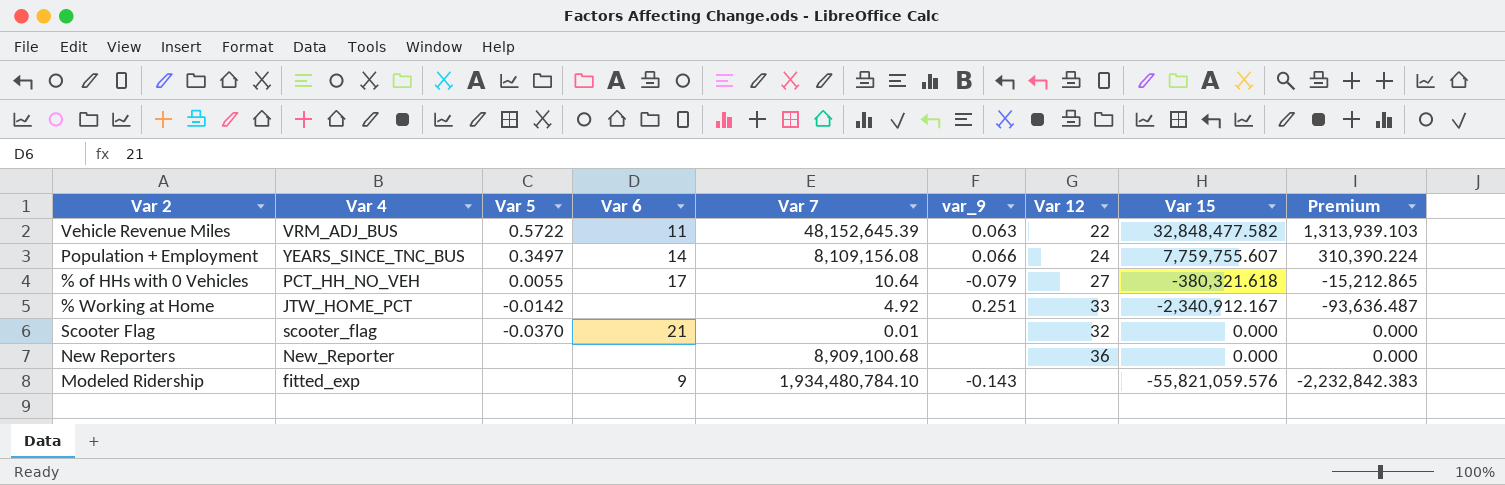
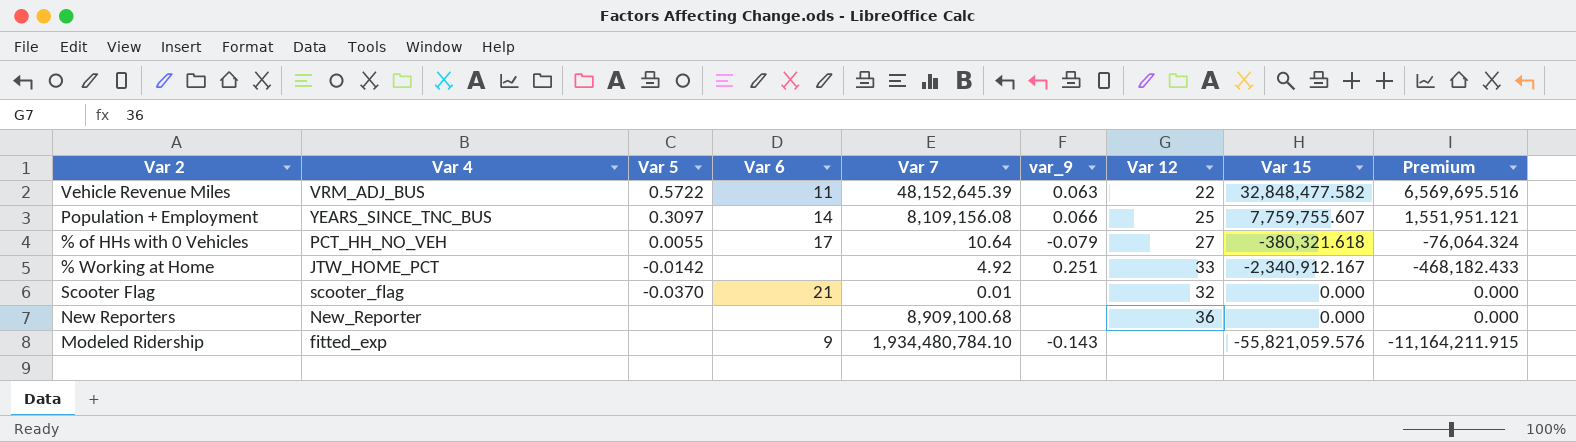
column Premium | formula: [Var 15] * 0.04 -> [Var 15] * 0.2
Population + Employment | Var 5: 0.3497 -> 0.3097
Population + Employment | Var 12: 24 -> 25

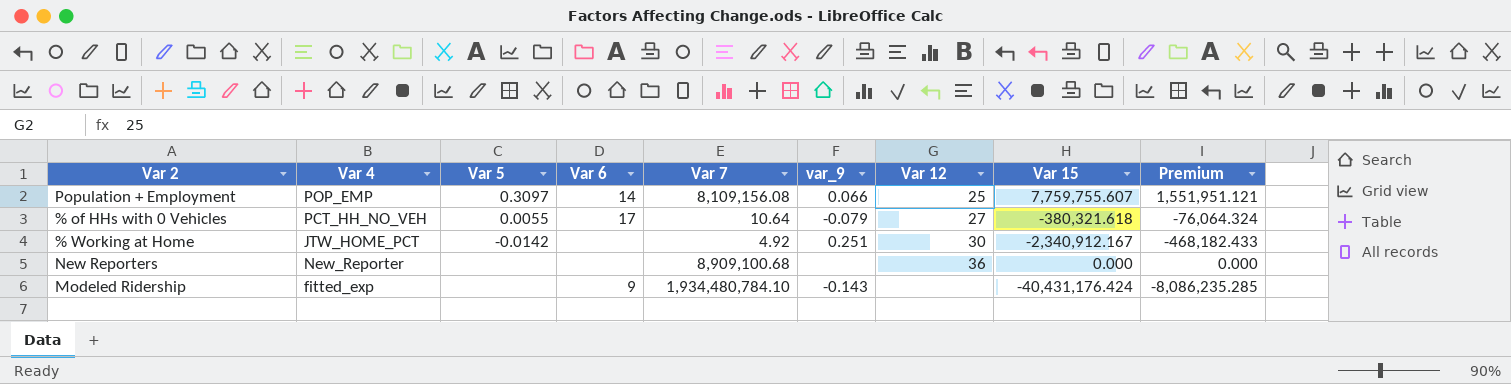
row Vehicle Revenue Miles: VRM_ADJ_BUS | 0.5722 | 11 | 48,152,645.39 | 0.063 | 22 | 32,848,477.582 | 6,569,695.516 -> none
row Scooter Flag: scooter_flag | -0.0370 | 21 | 0.01 | none | 32 | 0.000 | 0.000 -> none
Population + Employment | Var 4: YEARS_SINCE_TNC_BUS -> POP_EMP
% Working at Home | Var 12: 33 -> 30
Modeled Ridership | Var 15: -55,821,059.576 -> -40,431,176.424
Modeled Ridership | Premium: -11,164,211.915 -> -8,086,235.285

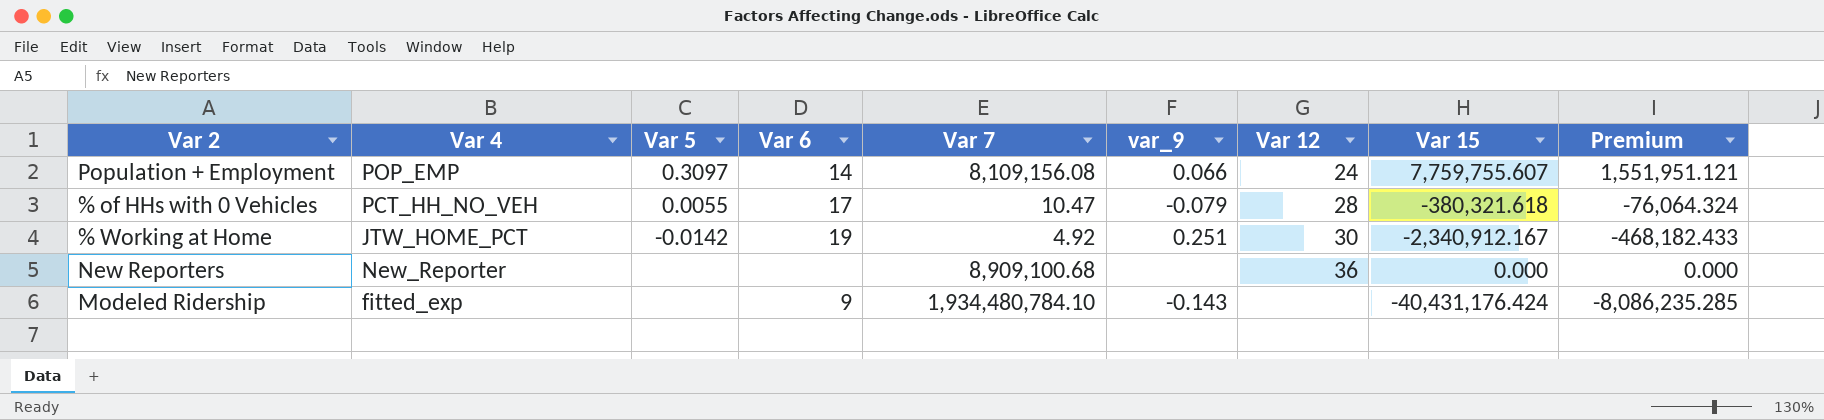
Population + Employment | Var 12: 25 -> 24
% of HHs with 0 Vehicles | Var 7: 10.64 -> 10.47
% of HHs with 0 Vehicles | Var 12: 27 -> 28
% Working at Home | Var 6: none -> 19

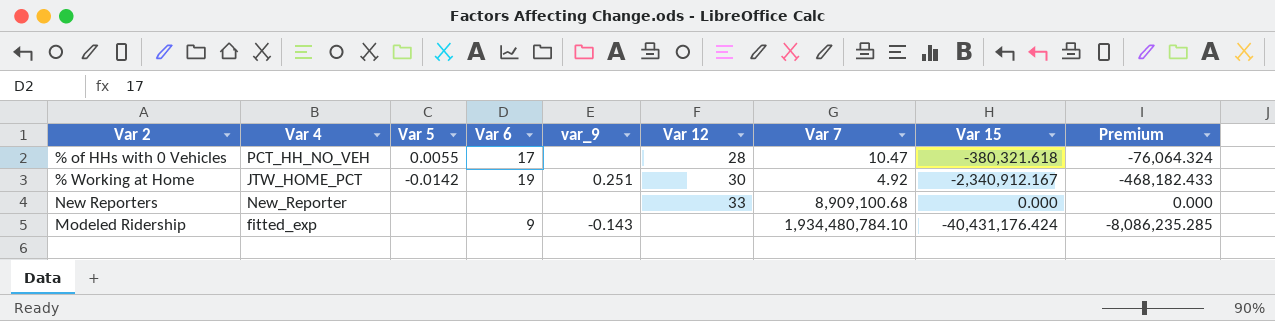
column Var 7 | position: 5 -> 7
row Population + Employment: POP_EMP | 0.3097 | 14 | 8,109,156.08 | 0.066 | 24 | 7,759,755.607 | 1,551,951.121 -> none
% of HHs with 0 Vehicles | var_9: -0.079 -> none
New Reporters | Var 12: 36 -> 33

